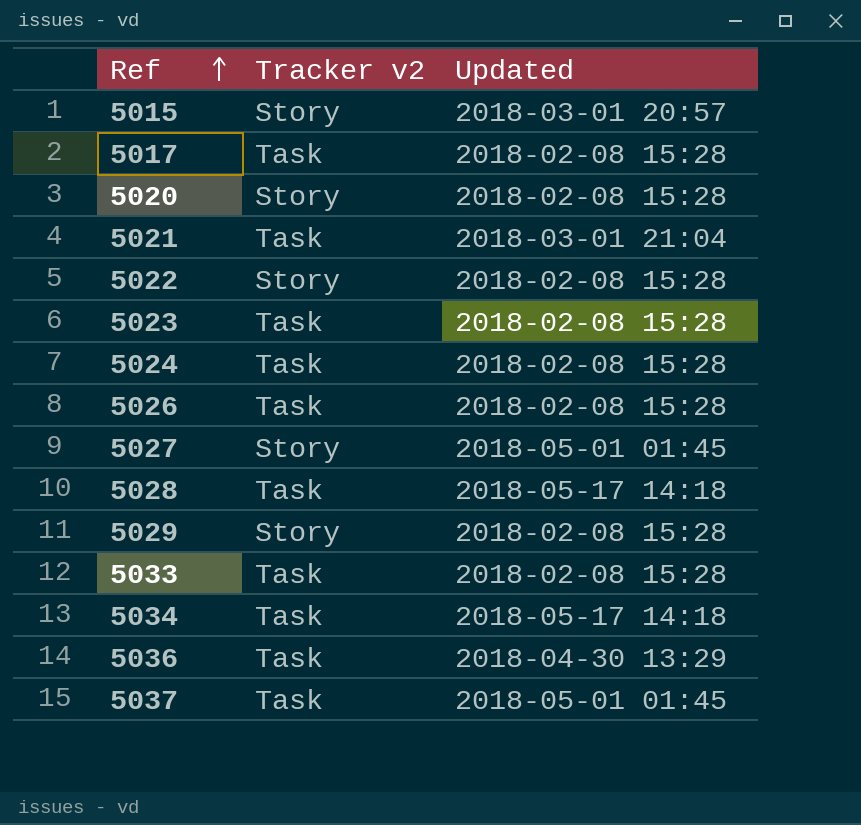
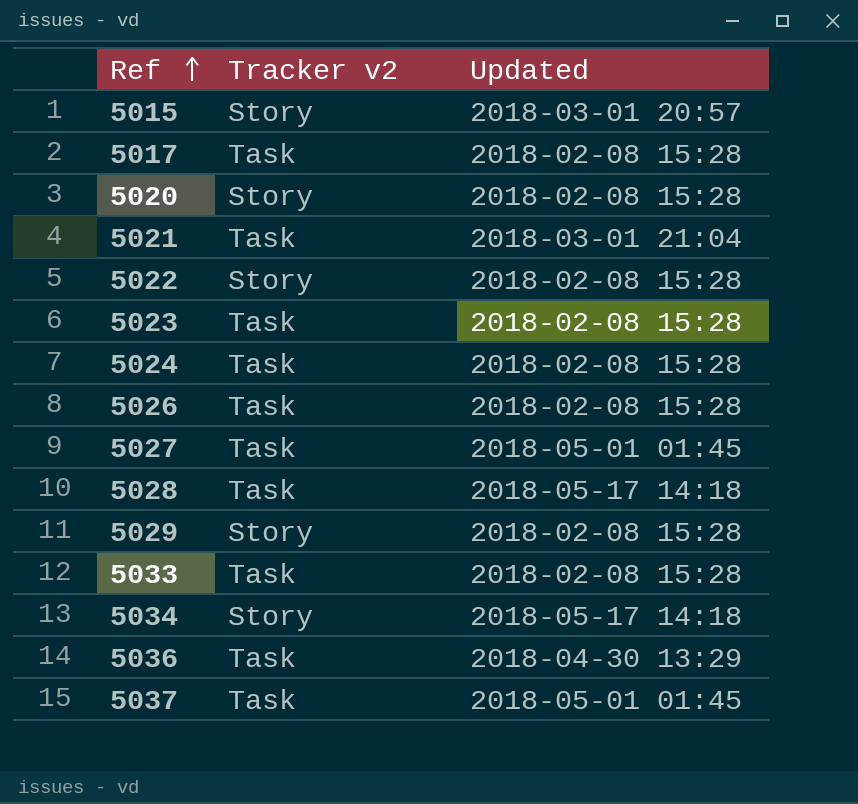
5027 | Tracker v2: Story -> Task
5034 | Tracker v2: Task -> Story

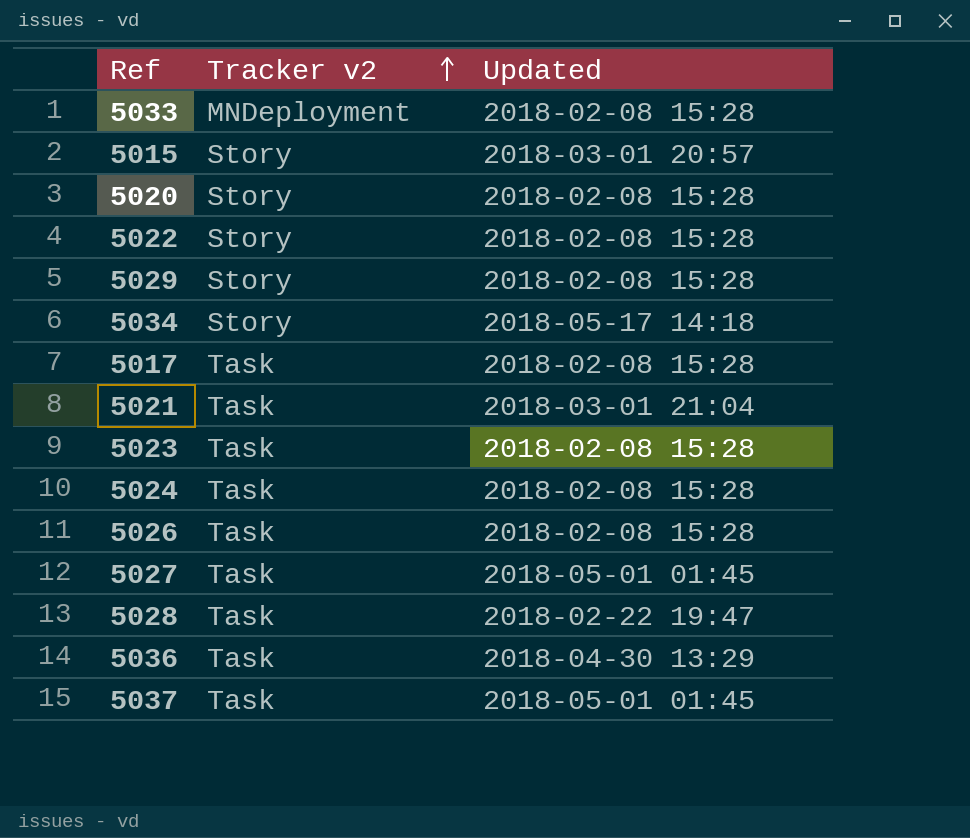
row order: Ref ascending -> Tracker v2 ascending
5033 | Tracker v2: Task -> MNDeployment
5028 | Updated: 2018-05-17 14:18 -> 2018-02-22 19:47

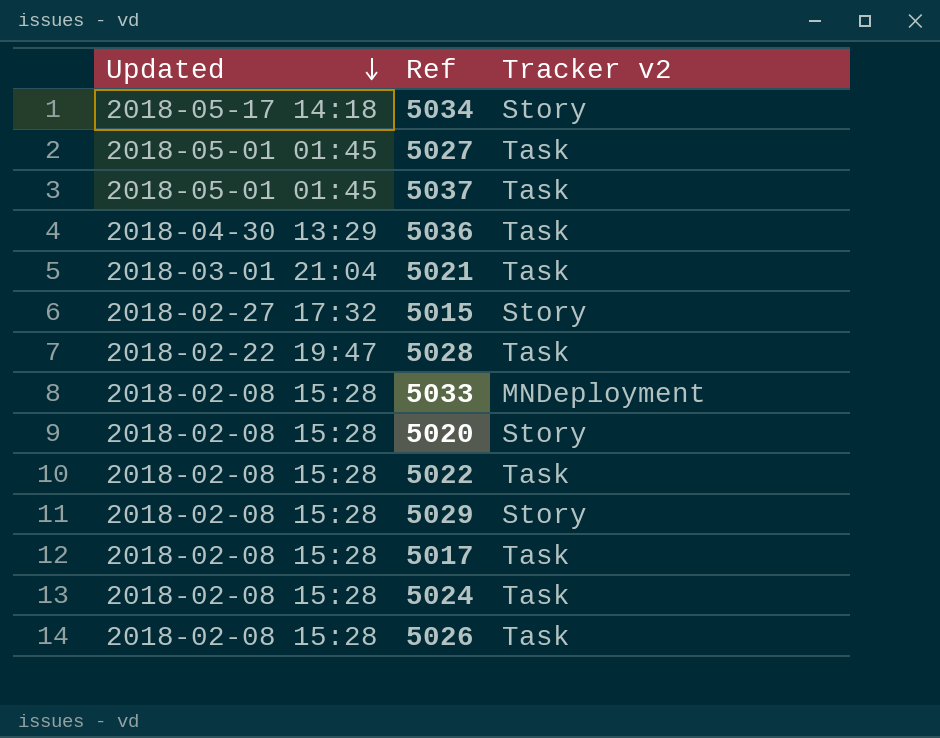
row order: Tracker v2 ascending -> Updated descending
column Updated | position: 3 -> 1
row 5023: Task | 2018-02-08 15:28 -> none
5015 | Updated: 2018-03-01 20:57 -> 2018-02-27 17:32
5022 | Tracker v2: Story -> Task

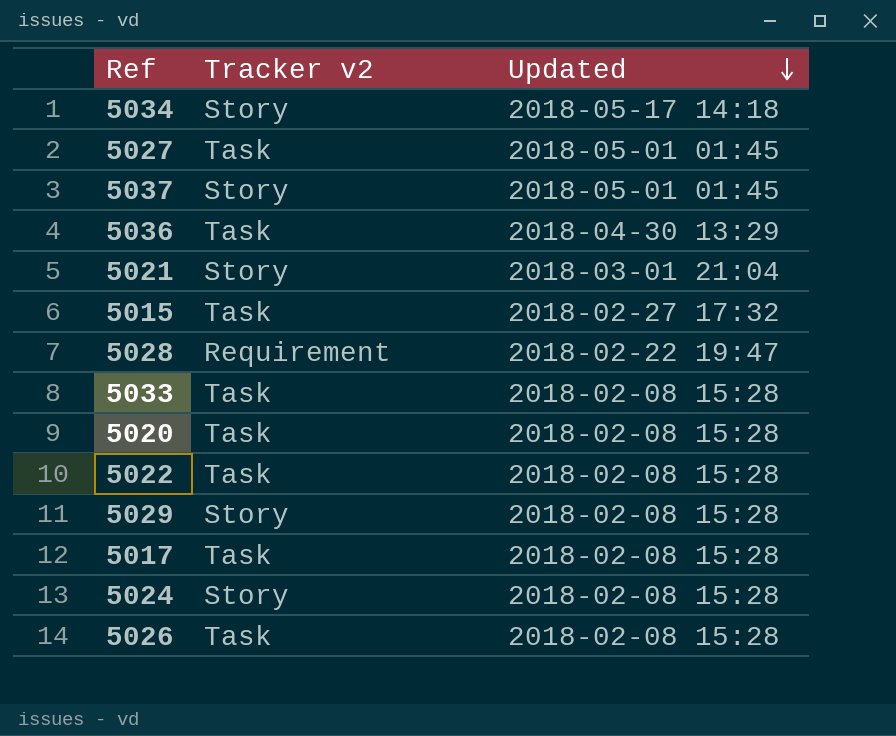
column Updated | position: 1 -> 3
5037 | Tracker v2: Task -> Story
5021 | Tracker v2: Task -> Story
5015 | Tracker v2: Story -> Task
5028 | Tracker v2: Task -> Requirement
5033 | Tracker v2: MNDeployment -> Task
5020 | Tracker v2: Story -> Task
5024 | Tracker v2: Task -> Story

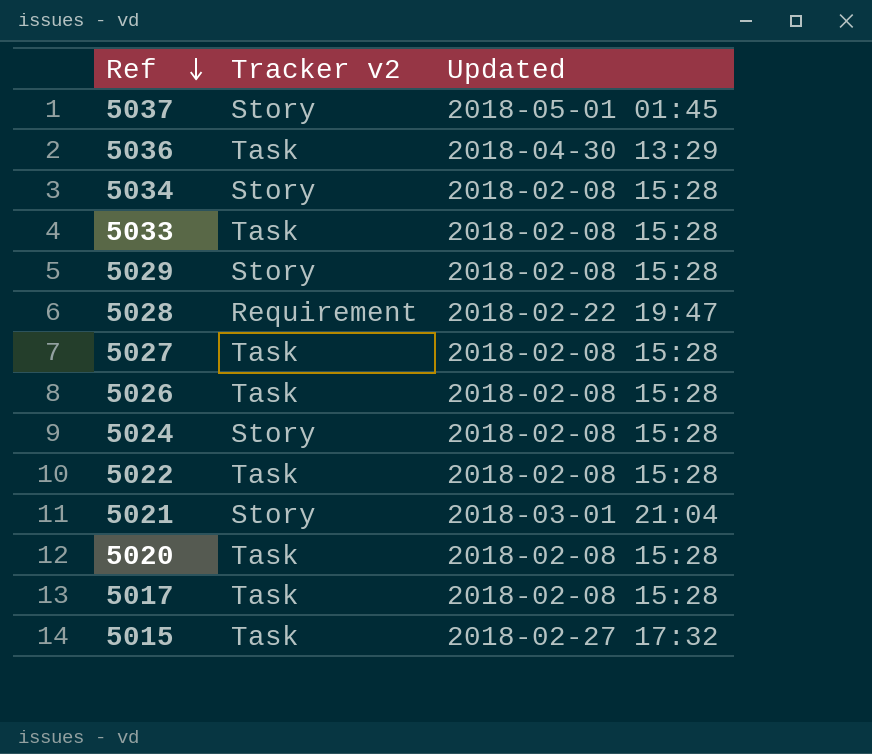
row order: Updated descending -> Ref descending
5034 | Updated: 2018-05-17 14:18 -> 2018-02-08 15:28
5027 | Updated: 2018-05-01 01:45 -> 2018-02-08 15:28

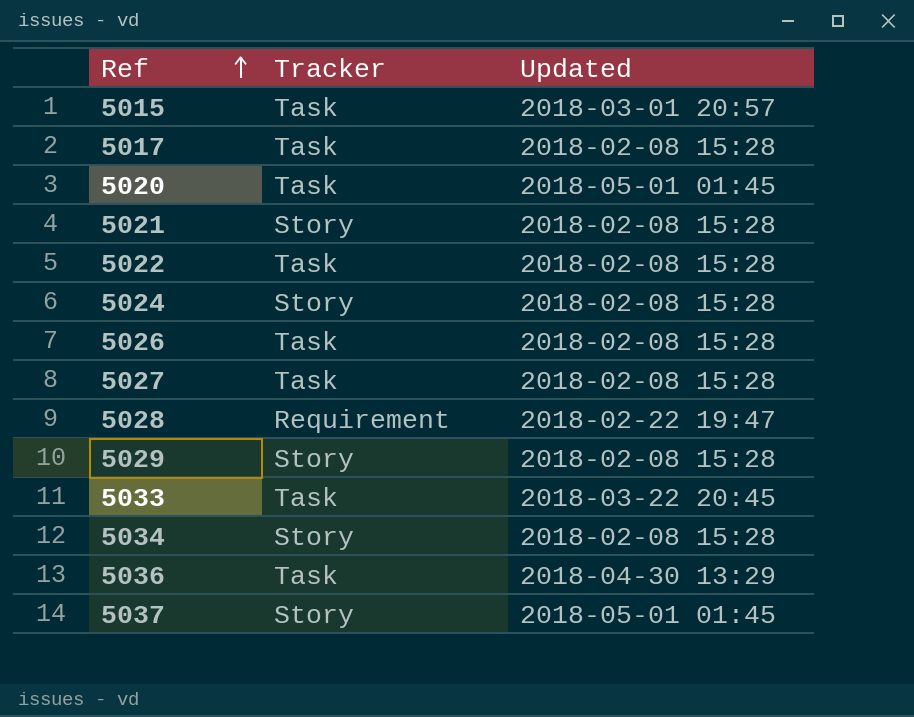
row order: Ref descending -> Ref ascending
column name: Tracker v2 -> Tracker
5015 | Updated: 2018-02-27 17:32 -> 2018-03-01 20:57
5020 | Updated: 2018-02-08 15:28 -> 2018-05-01 01:45
5021 | Updated: 2018-03-01 21:04 -> 2018-02-08 15:28
5033 | Updated: 2018-02-08 15:28 -> 2018-03-22 20:45

